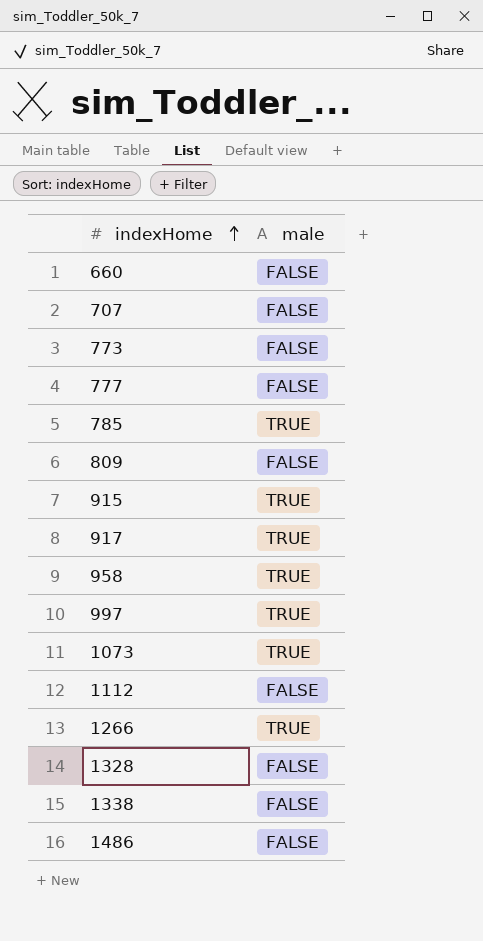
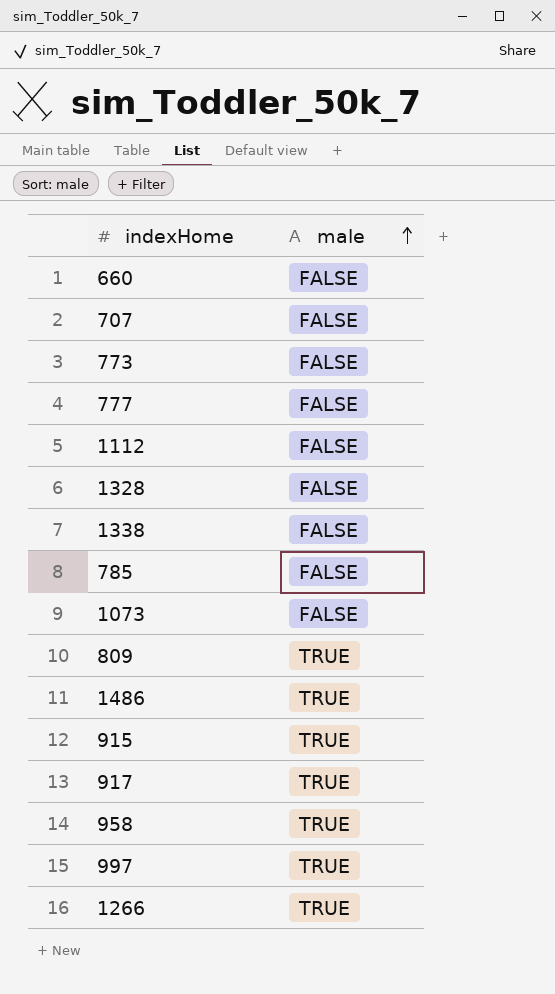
row order: indexHome ascending -> male ascending
785 | male: TRUE -> FALSE
1073 | male: TRUE -> FALSE
809 | male: FALSE -> TRUE
1486 | male: FALSE -> TRUE

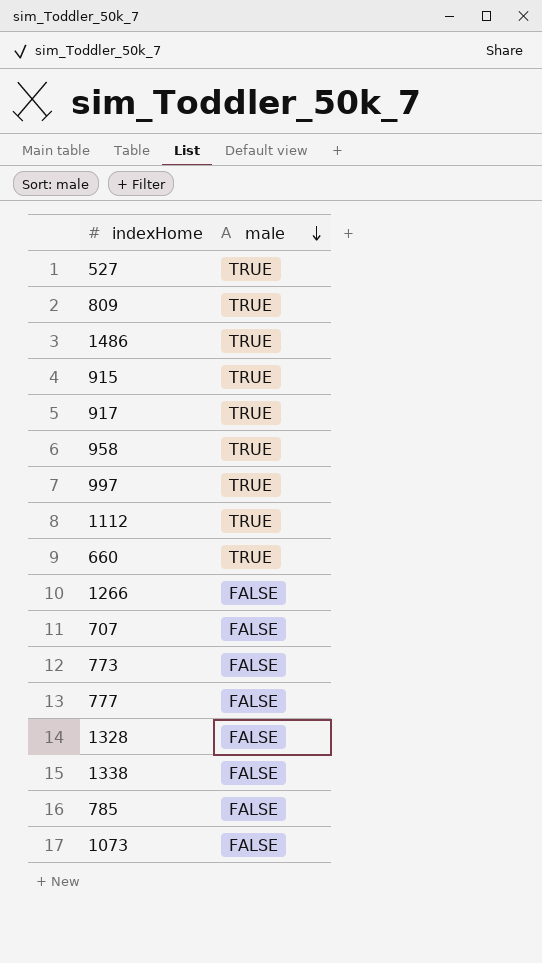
row order: male ascending -> male descending
row 527: none -> TRUE
1112 | male: FALSE -> TRUE
660 | male: FALSE -> TRUE
1266 | male: TRUE -> FALSE

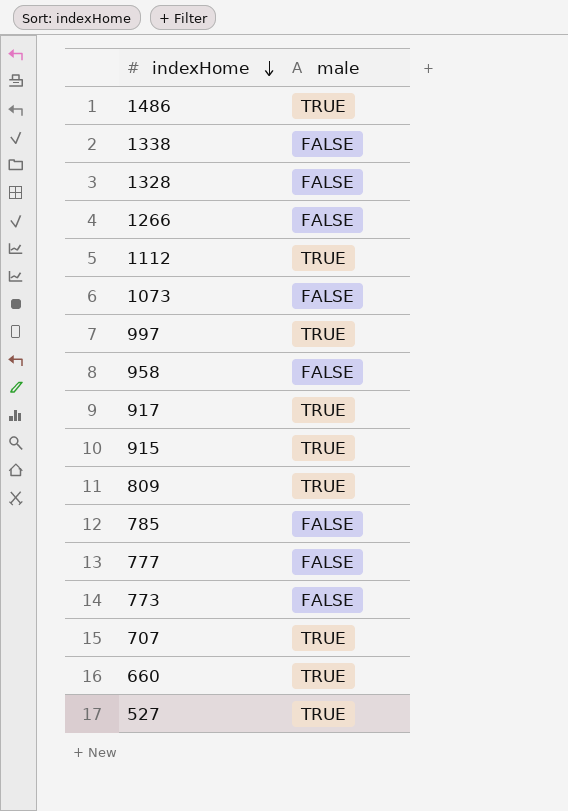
row order: male descending -> indexHome descending
958 | male: TRUE -> FALSE
707 | male: FALSE -> TRUE

